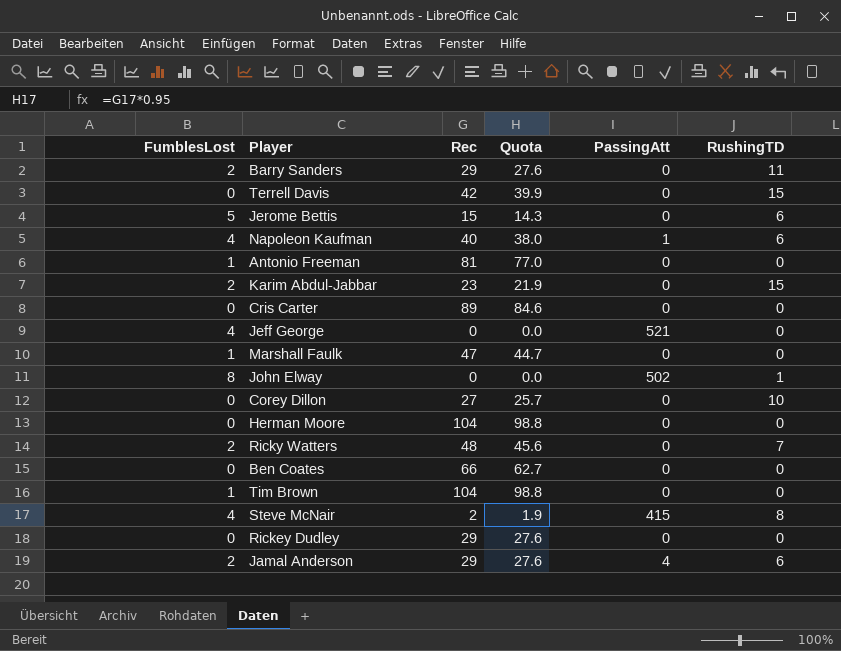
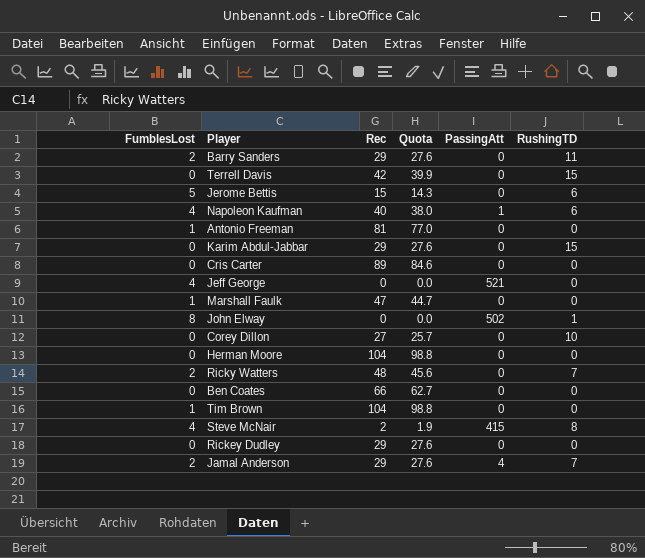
Karim Abdul-Jabbar | FumblesLost: 2 -> 0
Karim Abdul-Jabbar | Rec: 23 -> 29
Karim Abdul-Jabbar | Quota: 21.9 -> 27.6
Jamal Anderson | RushingTD: 6 -> 7

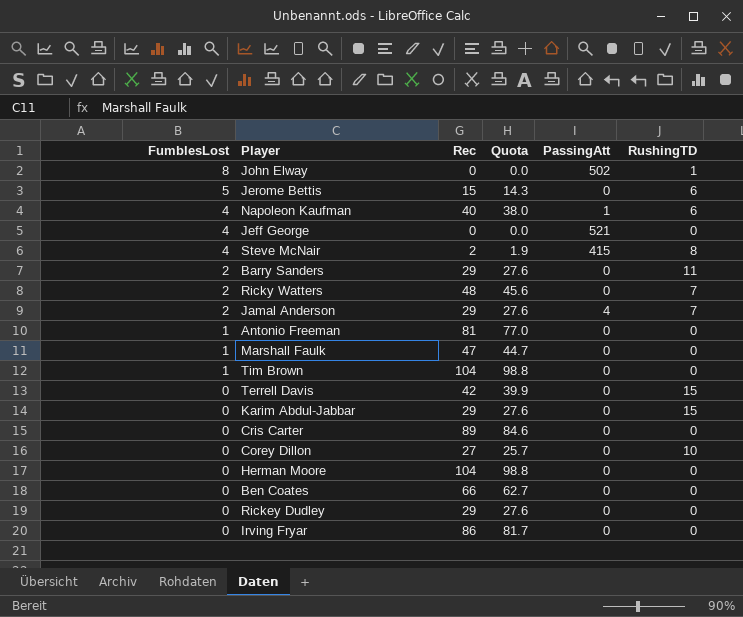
row order: none -> FumblesLost descending
row Irving Fryar: none -> 0 | 86 | 81.7 | 0 | 0

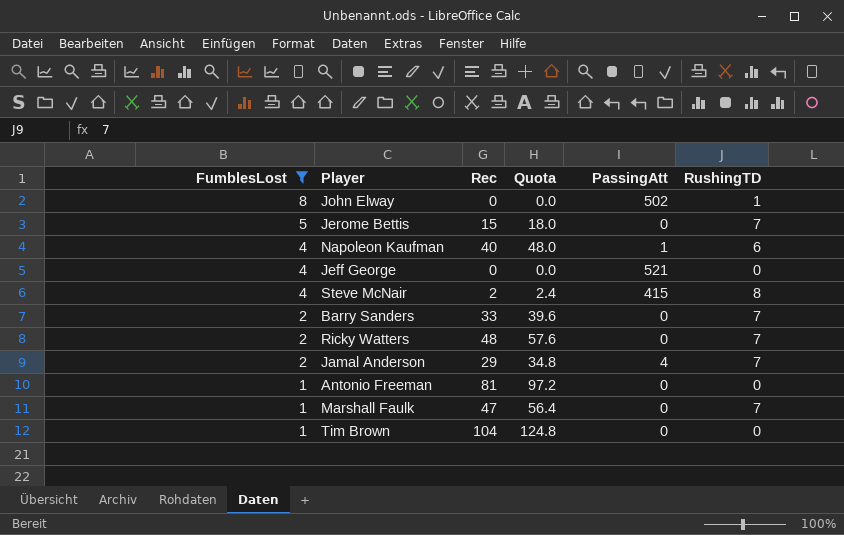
filter: none -> FumblesLost != 0
column Quota | formula: [Rec] * 0.95 -> [Rec] * 1.2
Jerome Bettis | RushingTD: 6 -> 7
Barry Sanders | Rec: 29 -> 33
Barry Sanders | RushingTD: 11 -> 7
Marshall Faulk | RushingTD: 0 -> 7

